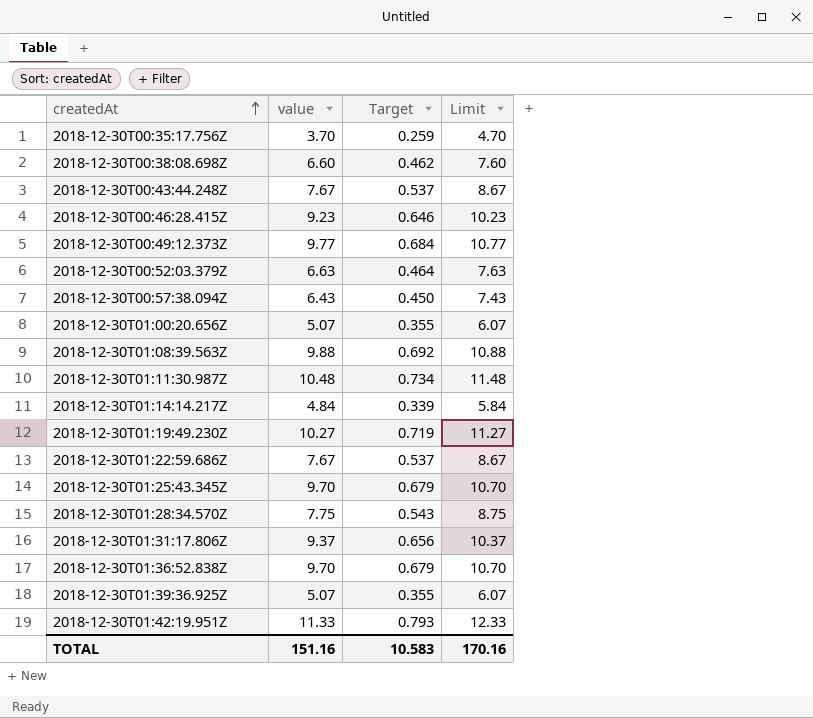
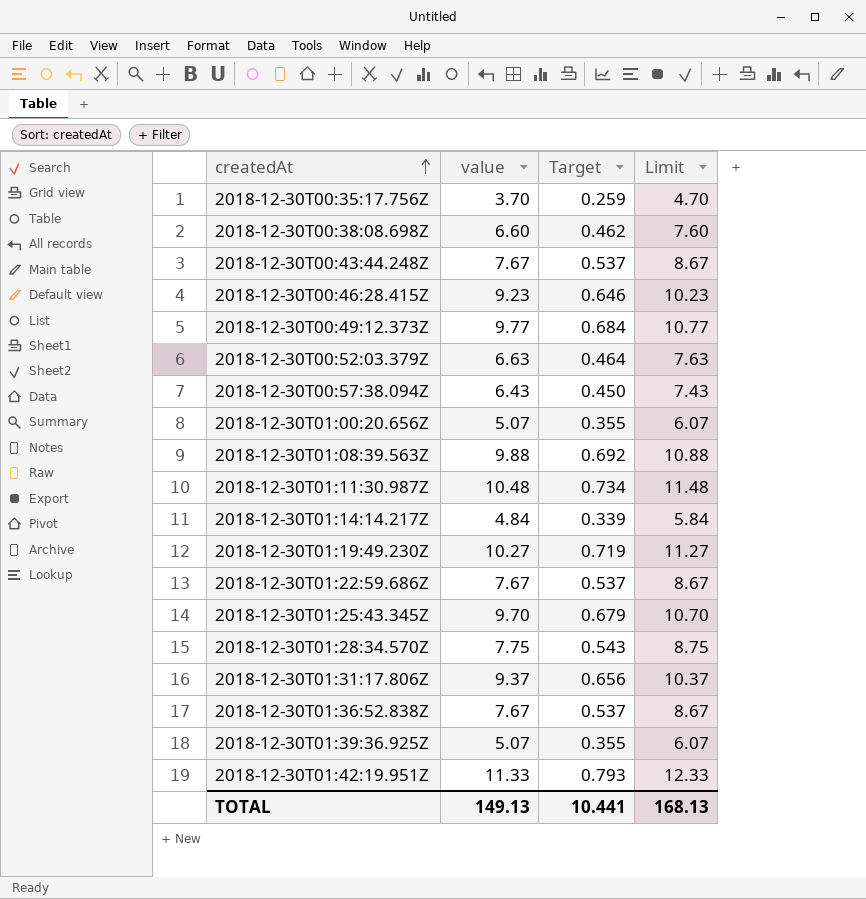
2018-12-30T01:36:52.838Z | value: 9.70 -> 7.67
2018-12-30T01:36:52.838Z | Target: 0.679 -> 0.537
2018-12-30T01:36:52.838Z | Limit: 10.70 -> 8.67
TOTAL | value: 151.16 -> 149.13
TOTAL | Target: 10.583 -> 10.441
TOTAL | Limit: 170.16 -> 168.13

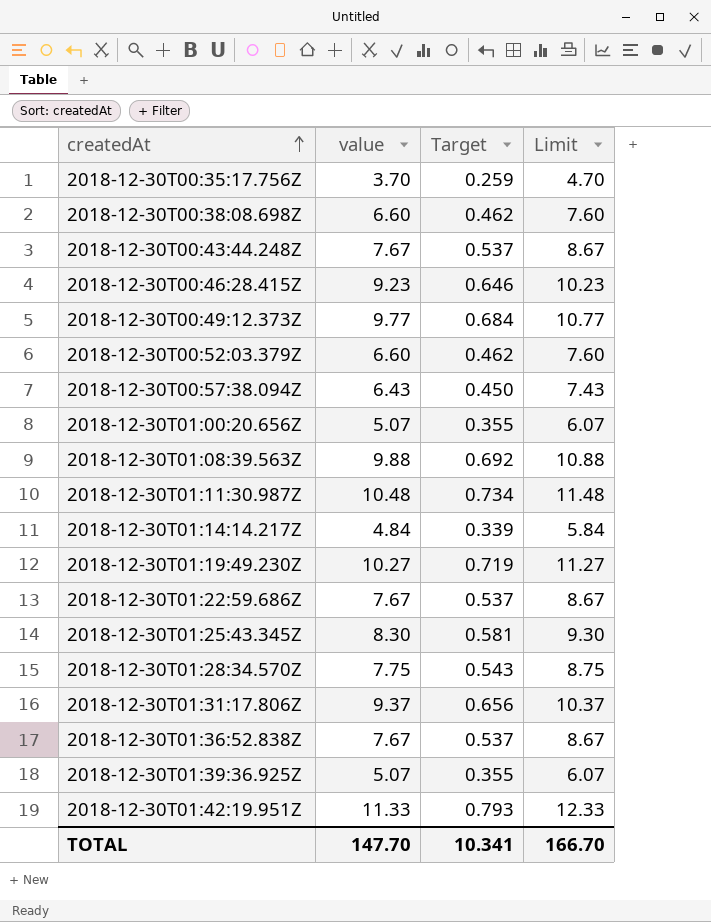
2018-12-30T00:52:03.379Z | value: 6.63 -> 6.60
2018-12-30T00:52:03.379Z | Target: 0.464 -> 0.462
2018-12-30T00:52:03.379Z | Limit: 7.63 -> 7.60
2018-12-30T01:25:43.345Z | value: 9.70 -> 8.30
2018-12-30T01:25:43.345Z | Target: 0.679 -> 0.581
2018-12-30T01:25:43.345Z | Limit: 10.70 -> 9.30
TOTAL | value: 149.13 -> 147.70
TOTAL | Target: 10.441 -> 10.341
TOTAL | Limit: 168.13 -> 166.70

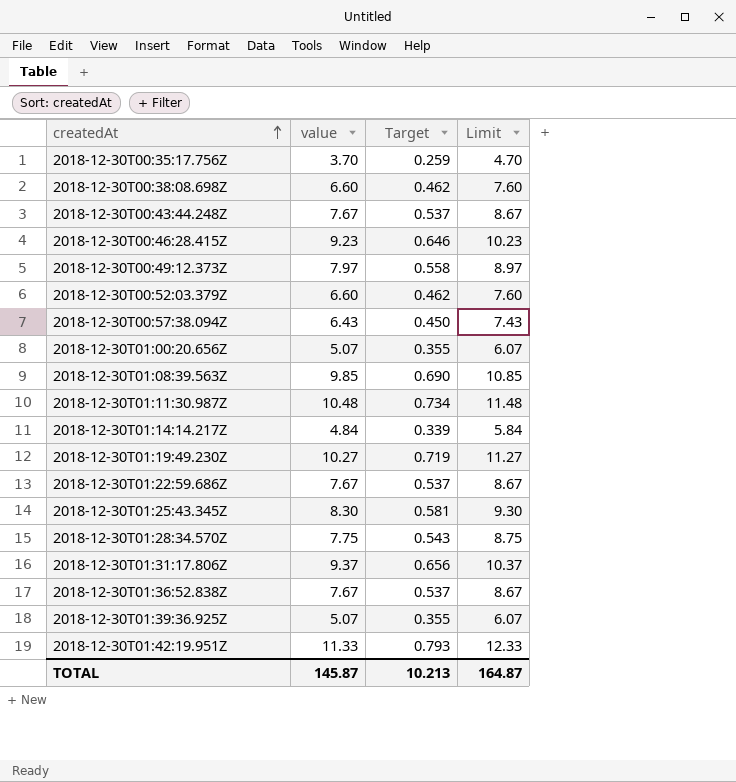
2018-12-30T00:49:12.373Z | value: 9.77 -> 7.97
2018-12-30T00:49:12.373Z | Target: 0.684 -> 0.558
2018-12-30T00:49:12.373Z | Limit: 10.77 -> 8.97
2018-12-30T01:08:39.563Z | value: 9.88 -> 9.85
2018-12-30T01:08:39.563Z | Target: 0.692 -> 0.690
2018-12-30T01:08:39.563Z | Limit: 10.88 -> 10.85
TOTAL | value: 147.70 -> 145.87
TOTAL | Target: 10.341 -> 10.213
TOTAL | Limit: 166.70 -> 164.87

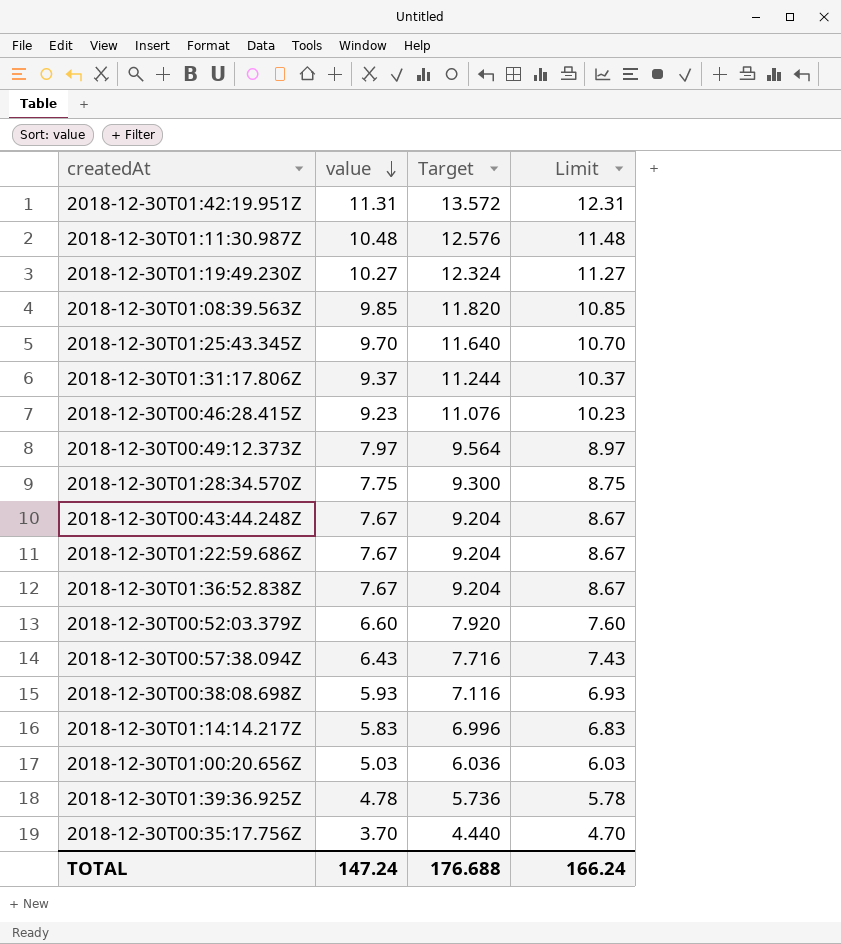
row order: createdAt ascending -> value descending
column Target | formula: [value] * 0.07 -> [value] * 1.2
2018-12-30T01:42:19.951Z | value: 11.33 -> 11.31
2018-12-30T01:42:19.951Z | Limit: 12.33 -> 12.31
2018-12-30T01:25:43.345Z | value: 8.30 -> 9.70
2018-12-30T01:25:43.345Z | Limit: 9.30 -> 10.70
2018-12-30T00:38:08.698Z | value: 6.60 -> 5.93
2018-12-30T00:38:08.698Z | Limit: 7.60 -> 6.93
2018-12-30T01:14:14.217Z | value: 4.84 -> 5.83
2018-12-30T01:14:14.217Z | Limit: 5.84 -> 6.83
2018-12-30T01:00:20.656Z | value: 5.07 -> 5.03
2018-12-30T01:00:20.656Z | Limit: 6.07 -> 6.03
2018-12-30T01:39:36.925Z | value: 5.07 -> 4.78
2018-12-30T01:39:36.925Z | Limit: 6.07 -> 5.78
TOTAL | value: 145.87 -> 147.24
TOTAL | Target: 10.213 -> 176.688
TOTAL | Limit: 164.87 -> 166.24

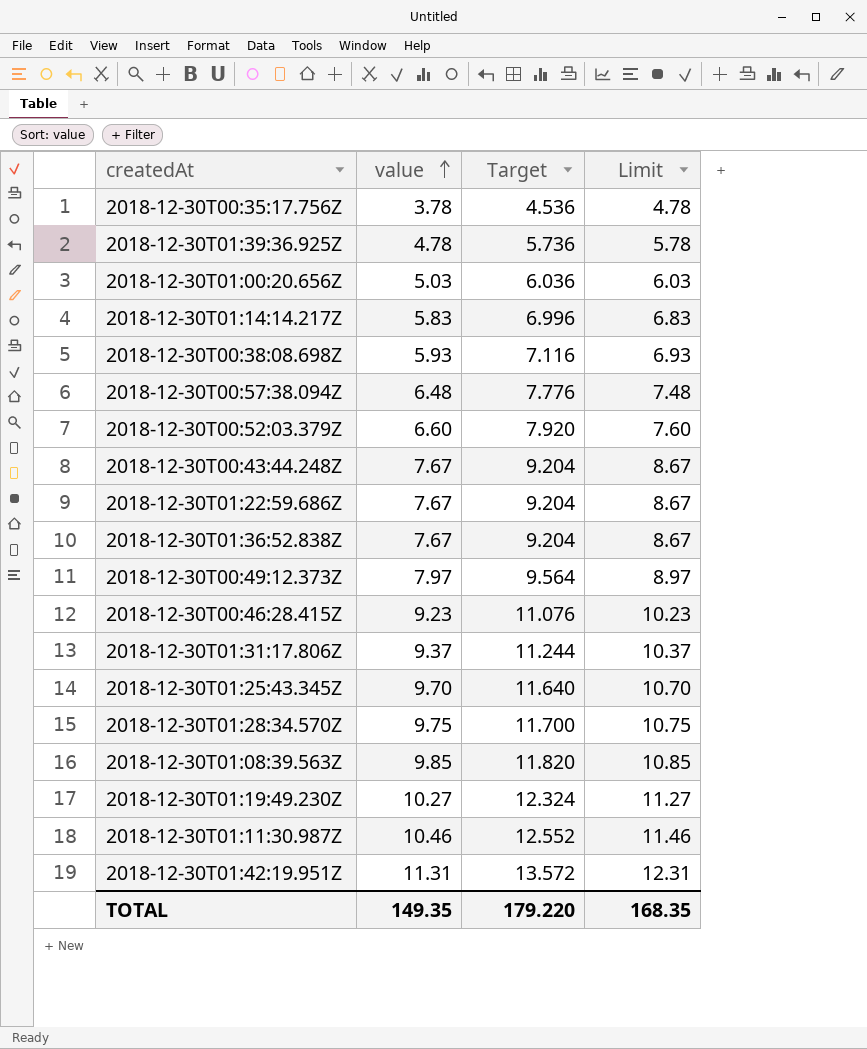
row order: value descending -> value ascending
2018-12-30T00:35:17.756Z | value: 3.70 -> 3.78
2018-12-30T00:35:17.756Z | Target: 4.440 -> 4.536
2018-12-30T00:35:17.756Z | Limit: 4.70 -> 4.78
2018-12-30T00:57:38.094Z | value: 6.43 -> 6.48
2018-12-30T00:57:38.094Z | Target: 7.716 -> 7.776
2018-12-30T00:57:38.094Z | Limit: 7.43 -> 7.48
2018-12-30T01:28:34.570Z | value: 7.75 -> 9.75
2018-12-30T01:28:34.570Z | Target: 9.300 -> 11.700
2018-12-30T01:28:34.570Z | Limit: 8.75 -> 10.75
2018-12-30T01:11:30.987Z | value: 10.48 -> 10.46
2018-12-30T01:11:30.987Z | Target: 12.576 -> 12.552
2018-12-30T01:11:30.987Z | Limit: 11.48 -> 11.46
TOTAL | value: 147.24 -> 149.35
TOTAL | Target: 176.688 -> 179.220
TOTAL | Limit: 166.24 -> 168.35

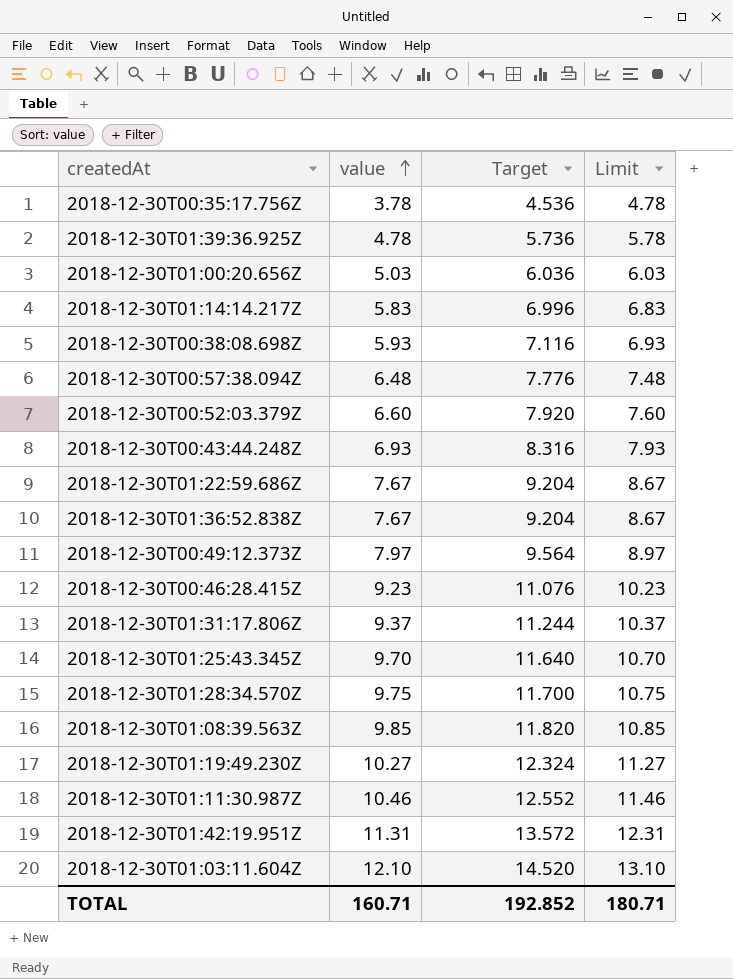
2018-12-30T00:43:44.248Z | value: 7.67 -> 6.93
2018-12-30T00:43:44.248Z | Target: 9.204 -> 8.316
2018-12-30T00:43:44.248Z | Limit: 8.67 -> 7.93
row 2018-12-30T01:03:11.604Z: none -> 12.10 | 14.520 | 13.10
TOTAL | value: 149.35 -> 160.71
TOTAL | Target: 179.220 -> 192.852
TOTAL | Limit: 168.35 -> 180.71

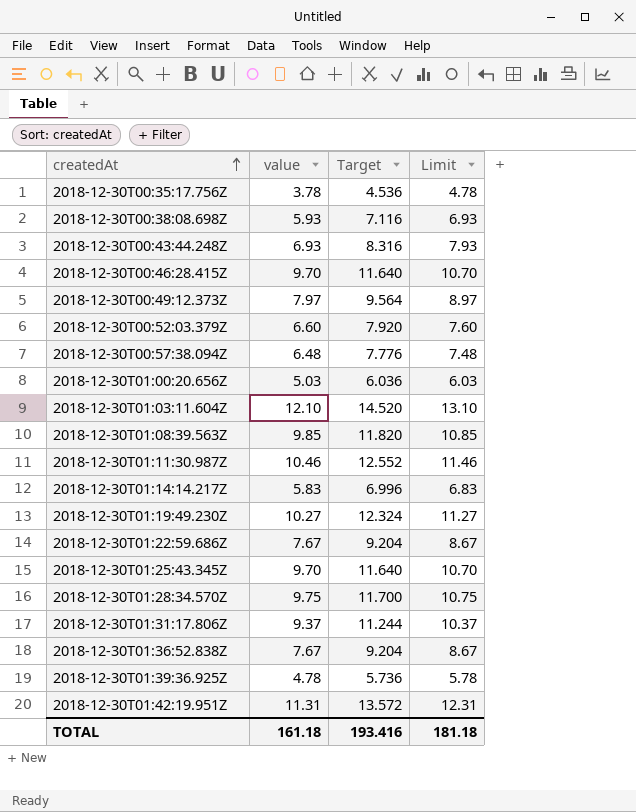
row order: value ascending -> createdAt ascending
2018-12-30T00:46:28.415Z | value: 9.23 -> 9.70
2018-12-30T00:46:28.415Z | Target: 11.076 -> 11.640
2018-12-30T00:46:28.415Z | Limit: 10.23 -> 10.70
TOTAL | value: 160.71 -> 161.18
TOTAL | Target: 192.852 -> 193.416
TOTAL | Limit: 180.71 -> 181.18

